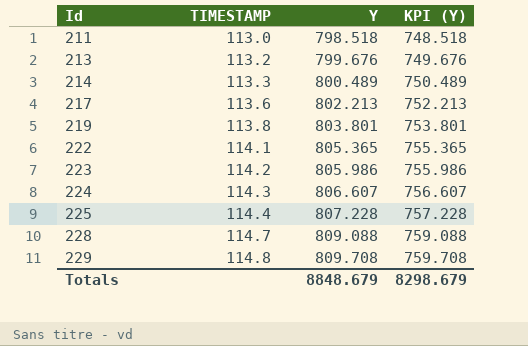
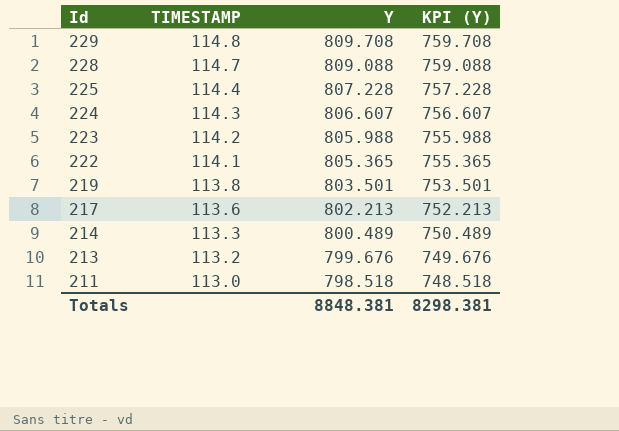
row order: Id ascending -> Id descending
223 | Y: 805.986 -> 805.988
223 | KPI (Y): 755.986 -> 755.988
219 | Y: 803.801 -> 803.501
219 | KPI (Y): 753.801 -> 753.501
Totals | Y: 8848.679 -> 8848.381
Totals | KPI (Y): 8298.679 -> 8298.381

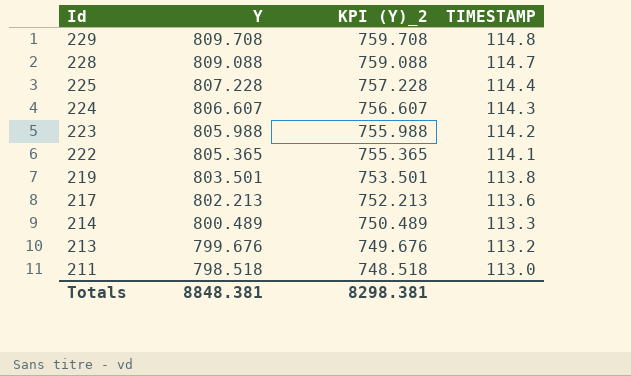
column name: KPI (Y) -> KPI (Y)_2
column TIMESTAMP | position: 2 -> 4

